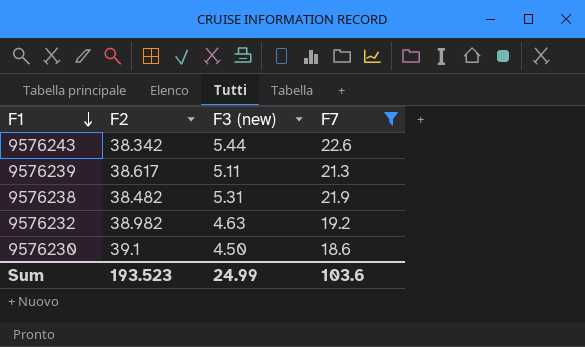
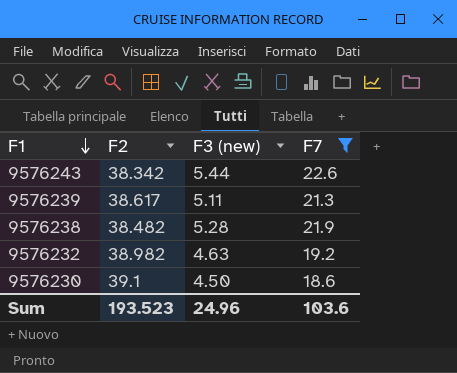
9576238 | F3 (new): 5.31 -> 5.28
Sum | F3 (new): 24.99 -> 24.96

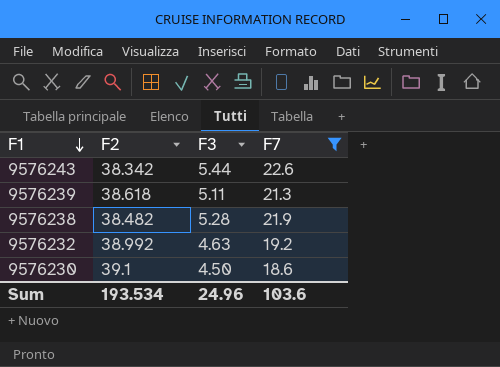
column name: F3 (new) -> F3
9576239 | F2: 38.617 -> 38.618
9576232 | F2: 38.982 -> 38.992
Sum | F2: 193.523 -> 193.534

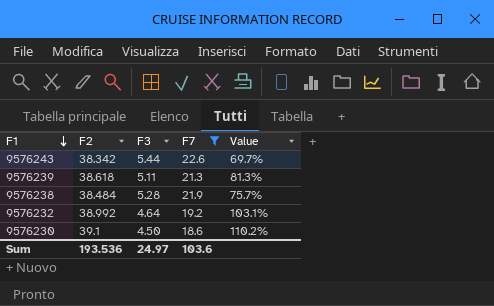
column Value | formula: none -> ([F2] - [F7]) / [F7]
9576238 | F2: 38.482 -> 38.484
9576232 | F3: 4.63 -> 4.64
Sum | F2: 193.534 -> 193.536
Sum | F3: 24.96 -> 24.97

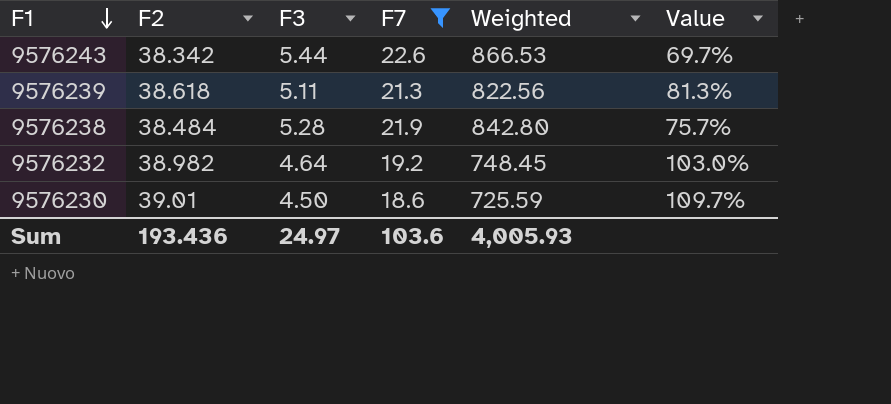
column Weighted | formula: none -> [F2] * [F7]
9576232 | F2: 38.992 -> 38.982
9576232 | Value: 103.1% -> 103.0%
9576230 | F2: 39.1 -> 39.01
9576230 | Value: 110.2% -> 109.7%
Sum | F2: 193.536 -> 193.436

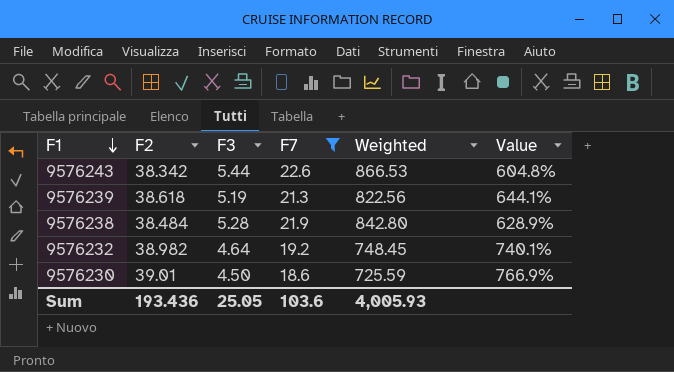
column Value | formula: ([F2] - [F7]) / [F7] -> ([F2] - [F3]) / [F3]
9576239 | F3: 5.11 -> 5.19
Sum | F3: 24.97 -> 25.05

